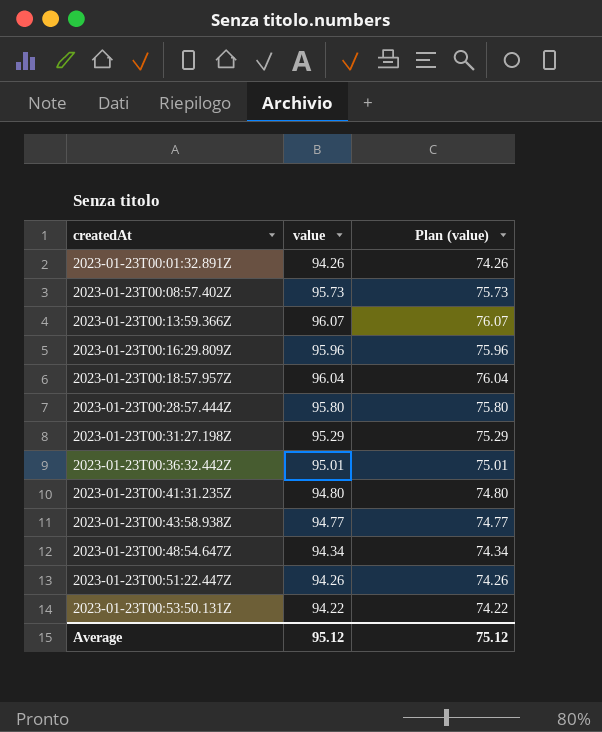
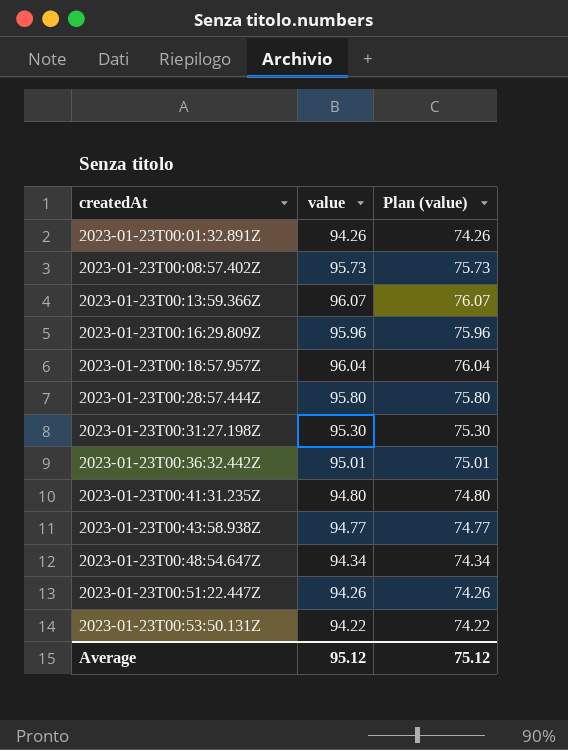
2023-01-23T00:31:27.198Z | value: 95.29 -> 95.30
2023-01-23T00:31:27.198Z | Plan (value): 75.29 -> 75.30

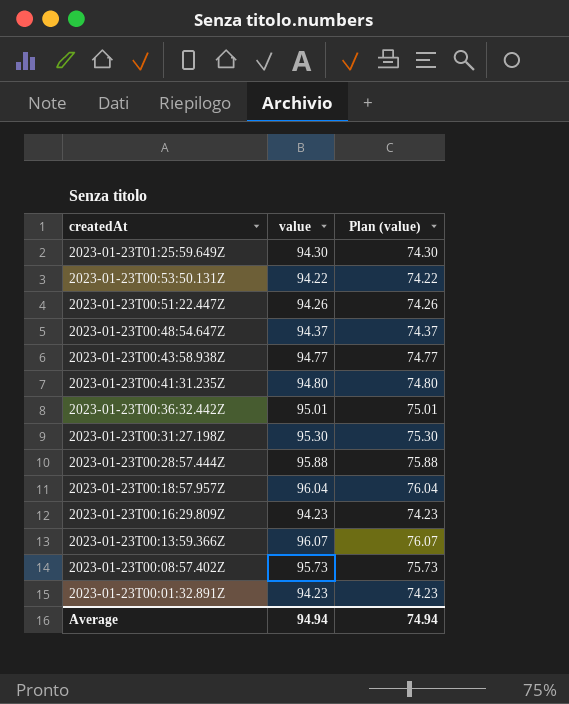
row order: createdAt ascending -> createdAt descending
row 2023-01-23T01:25:59.649Z: none -> 94.30 | 74.30
2023-01-23T00:48:54.647Z | value: 94.34 -> 94.37
2023-01-23T00:48:54.647Z | Plan (value): 74.34 -> 74.37
2023-01-23T00:28:57.444Z | value: 95.80 -> 95.88
2023-01-23T00:28:57.444Z | Plan (value): 75.80 -> 75.88
2023-01-23T00:16:29.809Z | value: 95.96 -> 94.23
2023-01-23T00:16:29.809Z | Plan (value): 75.96 -> 74.23
2023-01-23T00:01:32.891Z | value: 94.26 -> 94.23
2023-01-23T00:01:32.891Z | Plan (value): 74.26 -> 74.23
Average | value: 95.12 -> 94.94
Average | Plan (value): 75.12 -> 74.94

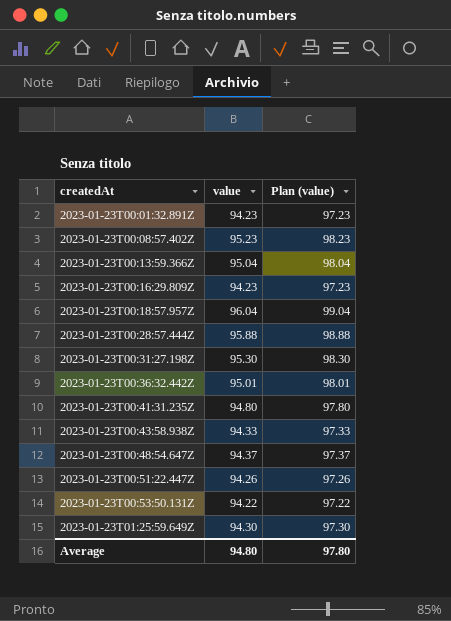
row order: createdAt descending -> createdAt ascending
column Plan (value) | formula: [value] - 20 -> [value] + 3
2023-01-23T00:08:57.402Z | value: 95.73 -> 95.23
2023-01-23T00:13:59.366Z | value: 96.07 -> 95.04
2023-01-23T00:43:58.938Z | value: 94.77 -> 94.33
Average | value: 94.94 -> 94.80
Average | Plan (value): 74.94 -> 97.80

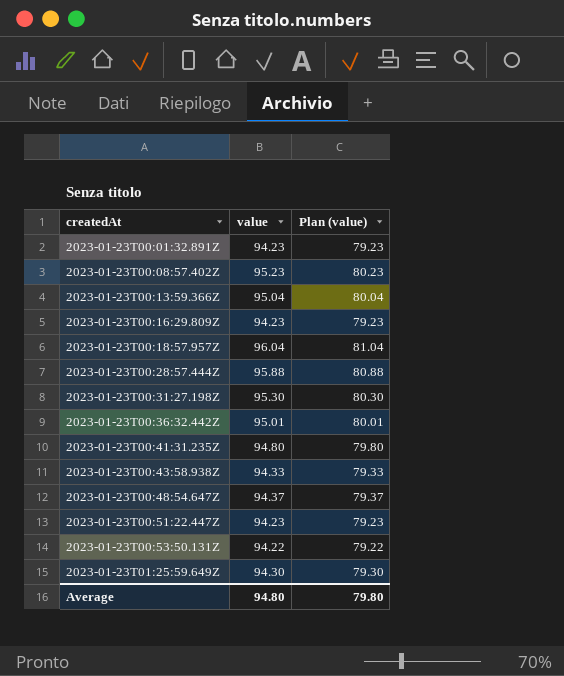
column Plan (value) | formula: [value] + 3 -> [value] - 15
2023-01-23T00:51:22.447Z | value: 94.26 -> 94.23
Average | Plan (value): 97.80 -> 79.80

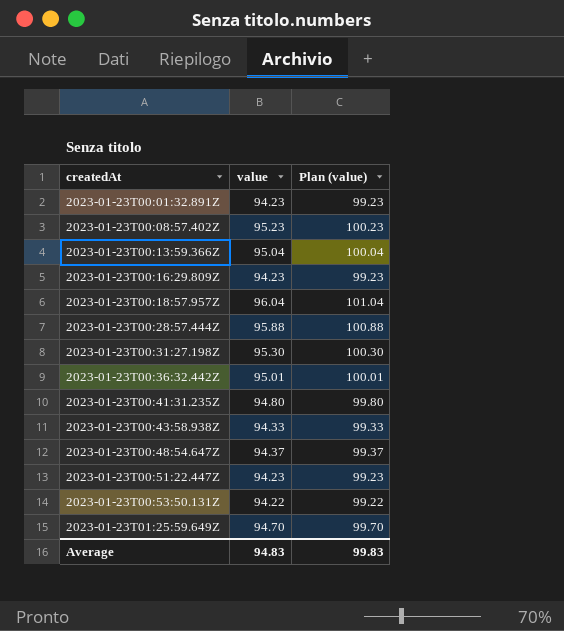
column Plan (value) | formula: [value] - 15 -> [value] + 5
2023-01-23T01:25:59.649Z | value: 94.30 -> 94.70
Average | value: 94.80 -> 94.83
Average | Plan (value): 79.80 -> 99.83

